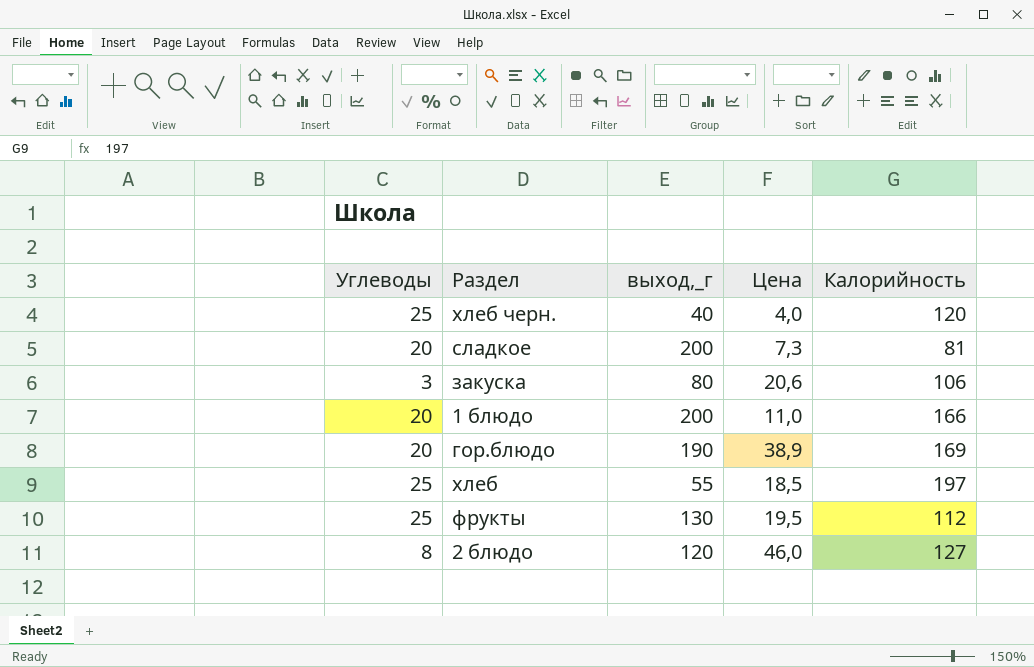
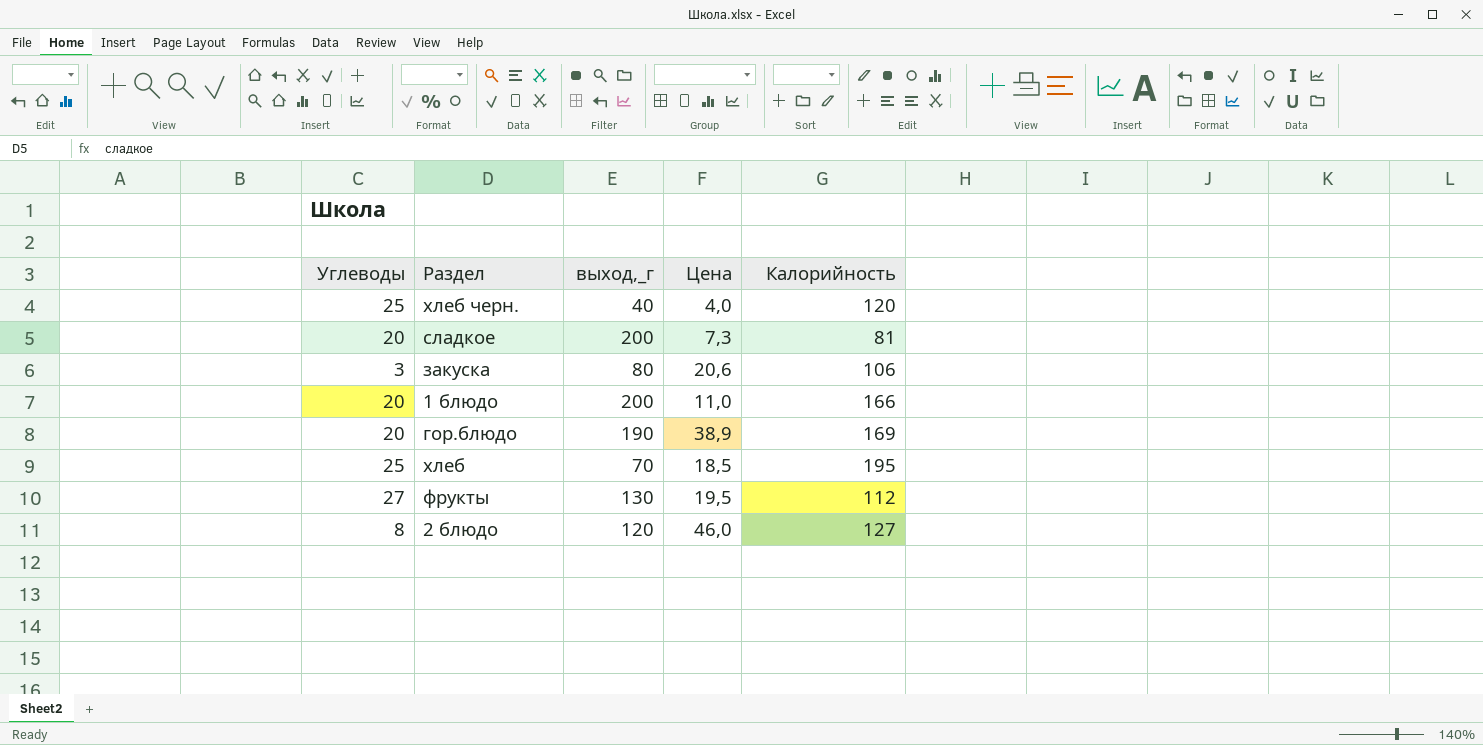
хлеб | выход,_г: 55 -> 70
хлеб | Калорийность: 197 -> 195
фрукты | Углеводы: 25 -> 27

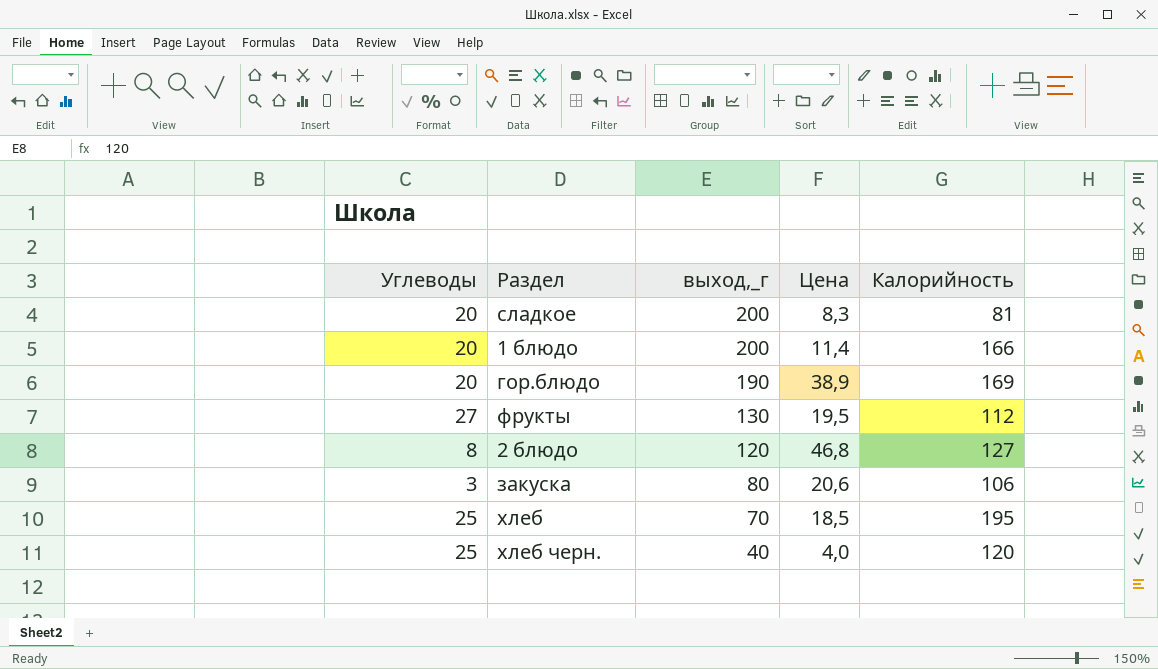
row order: none -> выход,_г descending
сладкое | Цена: 7,3 -> 8,3
1 блюдо | Цена: 11,0 -> 11,4
2 блюдо | Цена: 46,0 -> 46,8

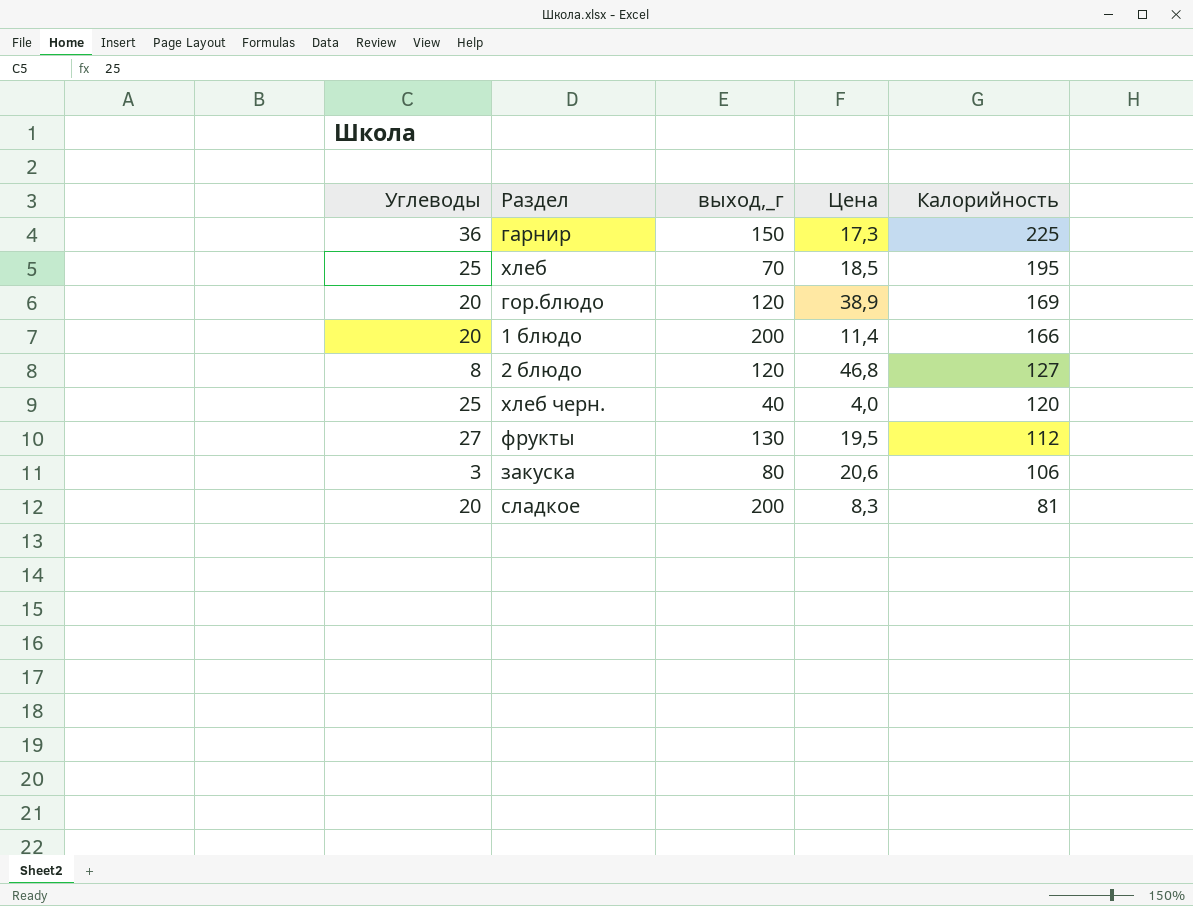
row order: выход,_г descending -> Калорийность descending
row гарнир: none -> 36 | 150 | 17,3 | 225
гор.блюдо | выход,_г: 190 -> 120

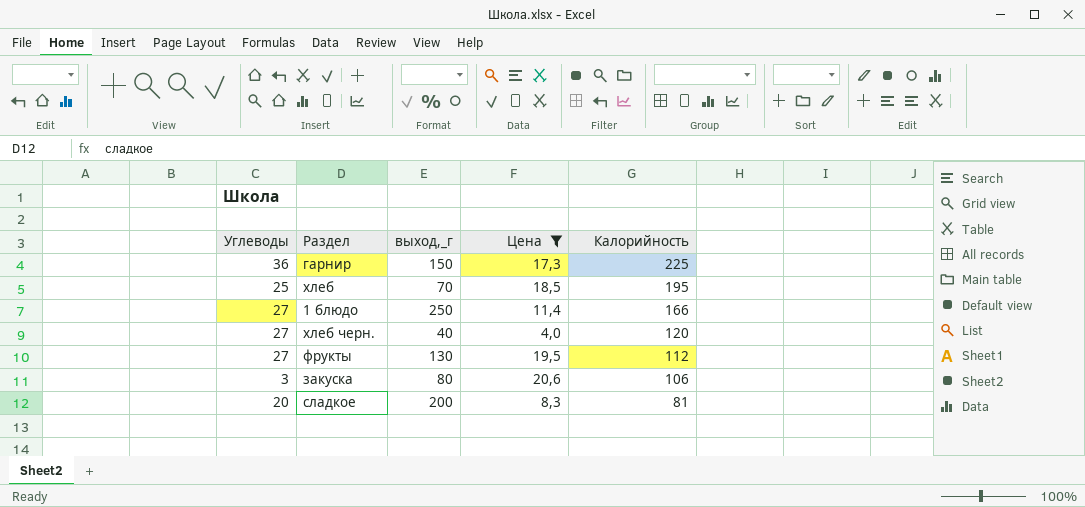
filter: none -> Цена <= 20,6
1 блюдо | Углеводы: 20 -> 27
1 блюдо | выход,_г: 200 -> 250
хлеб черн. | Углеводы: 25 -> 27

